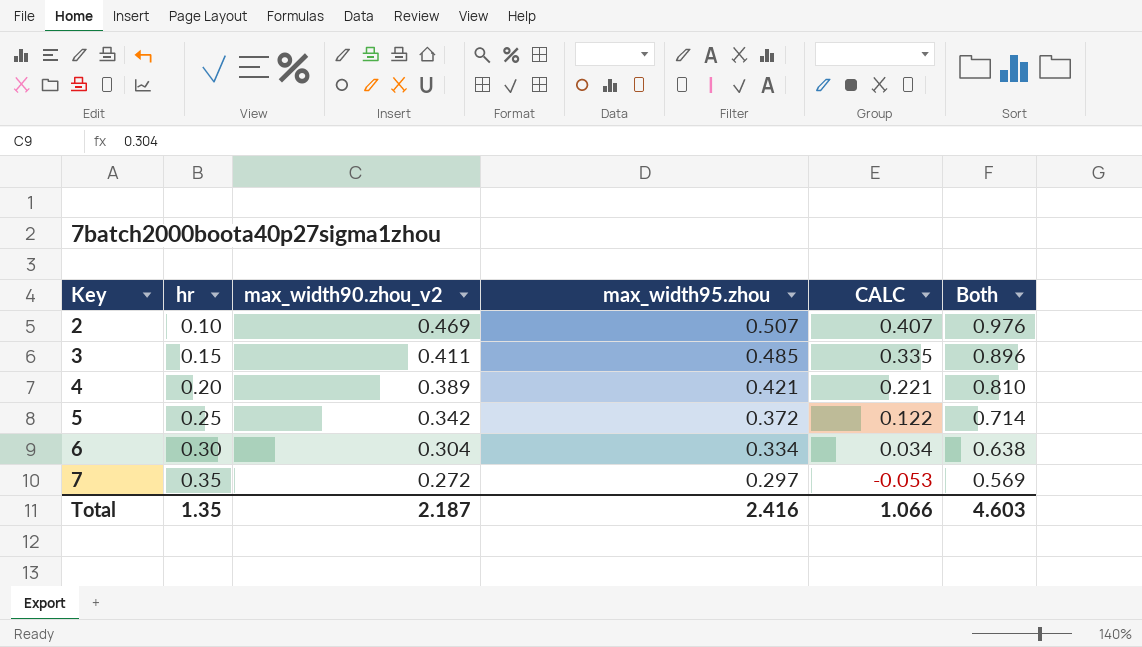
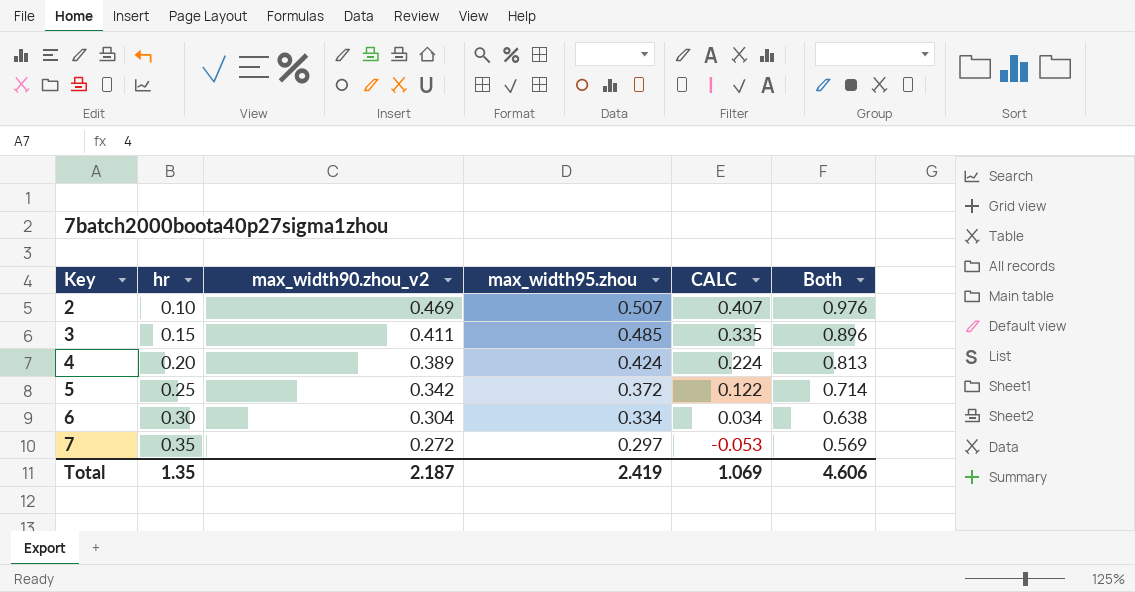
4 | max_width95.zhou: 0.421 -> 0.424
4 | CALC: 0.221 -> 0.224
4 | Both: 0.810 -> 0.813
Total | max_width95.zhou: 2.416 -> 2.419
Total | CALC: 1.066 -> 1.069
Total | Both: 4.603 -> 4.606

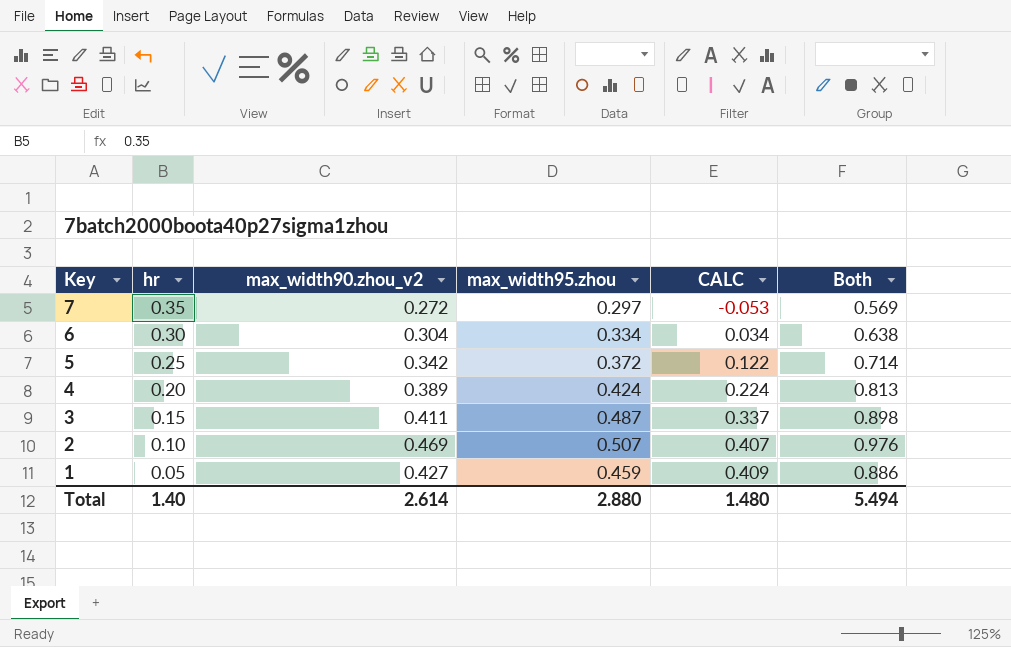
row order: Key ascending -> Key descending
3 | max_width95.zhou: 0.485 -> 0.487
3 | CALC: 0.335 -> 0.337
3 | Both: 0.896 -> 0.898
row 1: none -> 0.05 | 0.427 | 0.459 | 0.409 | 0.886
Total | hr: 1.35 -> 1.40
Total | max_width90.zhou_v2: 2.187 -> 2.614
Total | max_width95.zhou: 2.419 -> 2.880
Total | CALC: 1.069 -> 1.480
Total | Both: 4.606 -> 5.494

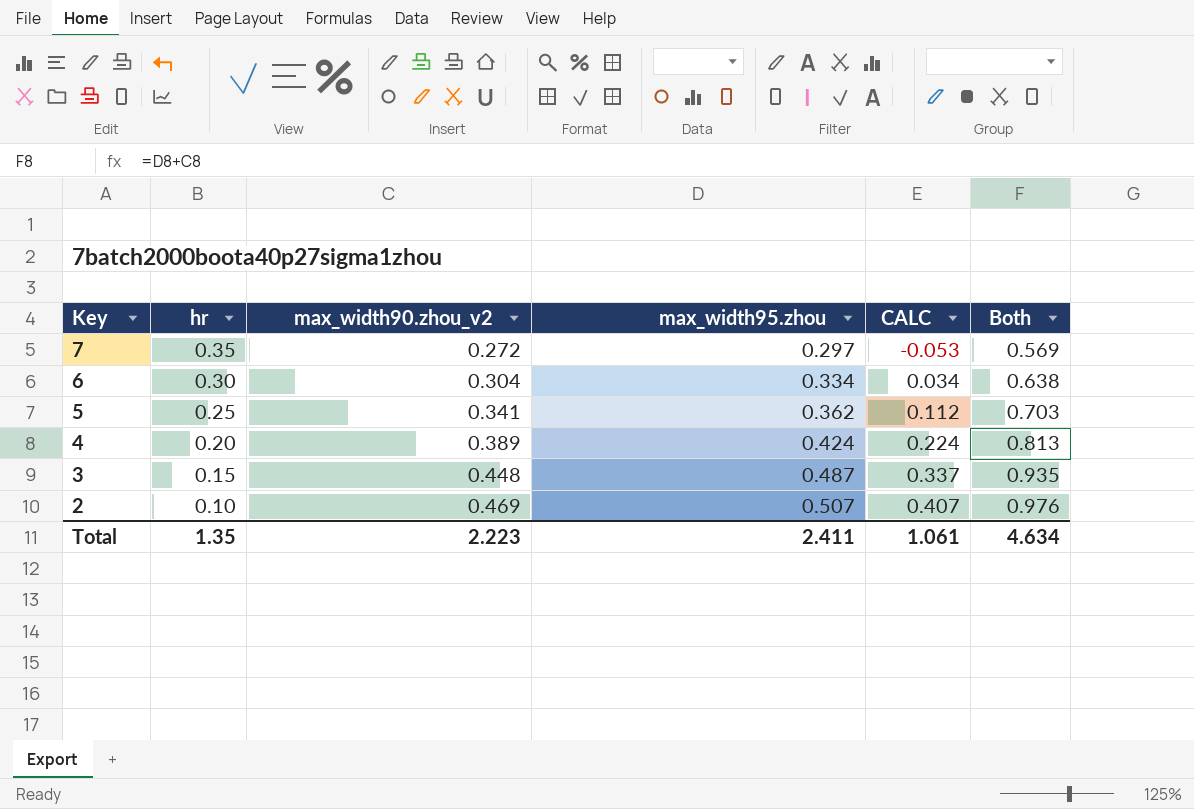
row 1: 0.05 | 0.427 | 0.459 | 0.409 | 0.886 -> none
5 | max_width90.zhou_v2: 0.342 -> 0.341
5 | max_width95.zhou: 0.372 -> 0.362
5 | CALC: 0.122 -> 0.112
5 | Both: 0.714 -> 0.703
3 | max_width90.zhou_v2: 0.411 -> 0.448
3 | Both: 0.898 -> 0.935
Total | hr: 1.40 -> 1.35
Total | max_width90.zhou_v2: 2.614 -> 2.223
Total | max_width95.zhou: 2.880 -> 2.411
Total | CALC: 1.480 -> 1.061
Total | Both: 5.494 -> 4.634

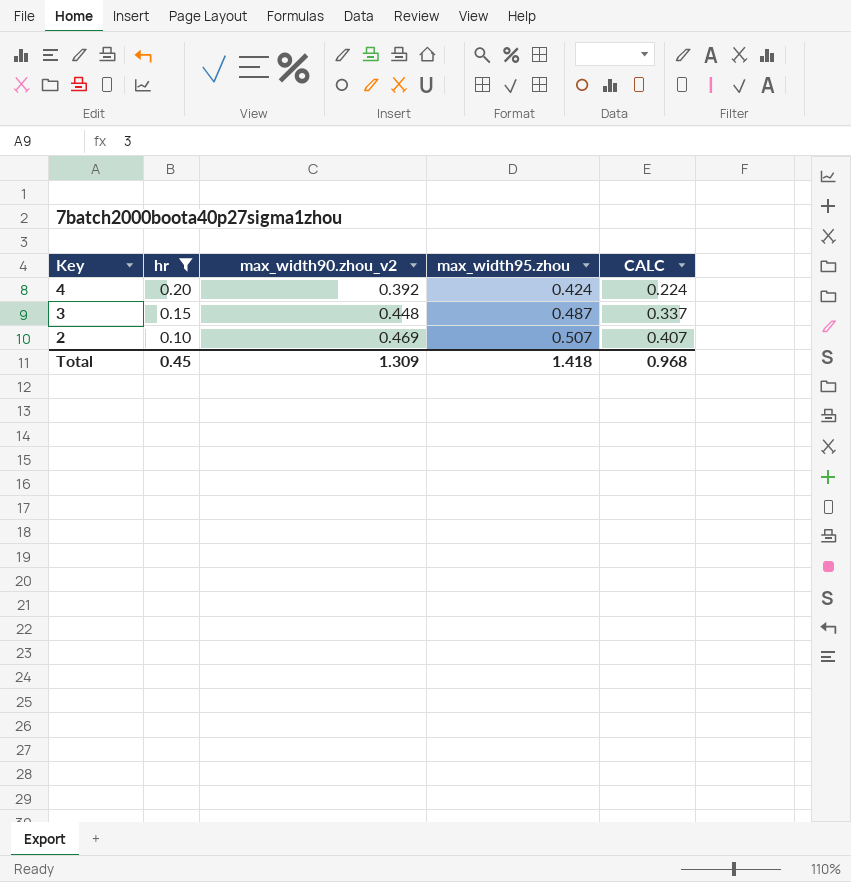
filter: none -> hr <= 0.20
column Both | formula: [max_width90.zhou_v2] + [max_width95.zhou] -> none
4 | max_width90.zhou_v2: 0.389 -> 0.392
Total | hr: 1.35 -> 0.45
Total | max_width90.zhou_v2: 2.223 -> 1.309
Total | max_width95.zhou: 2.411 -> 1.418
Total | CALC: 1.061 -> 0.968

